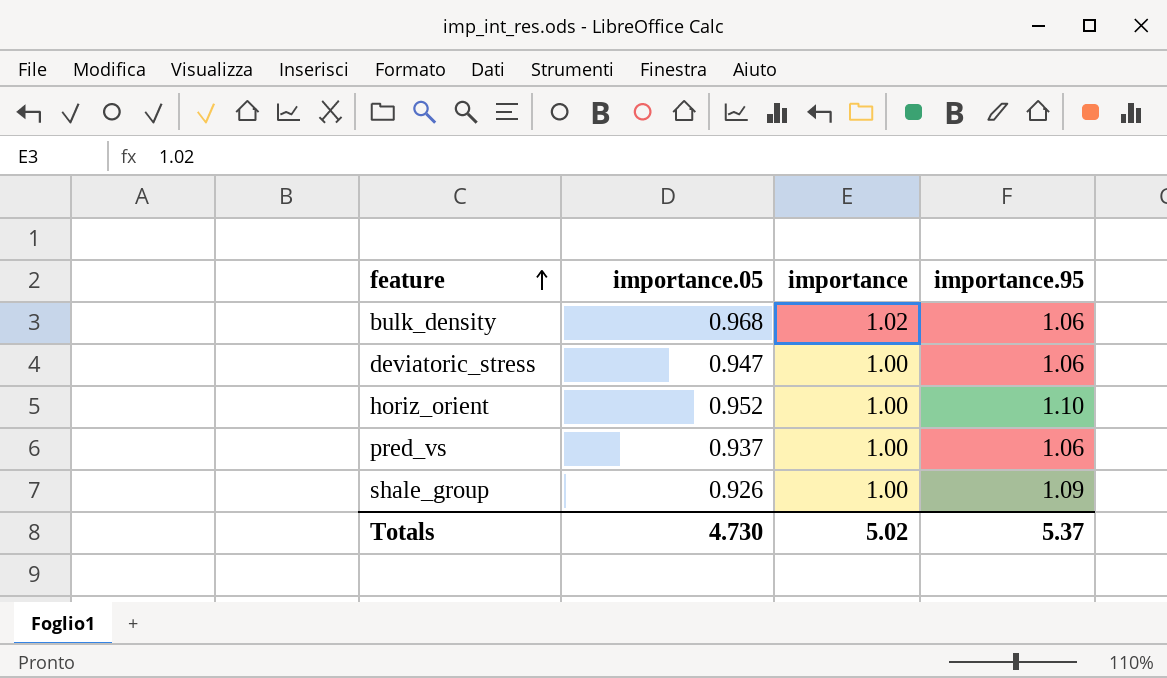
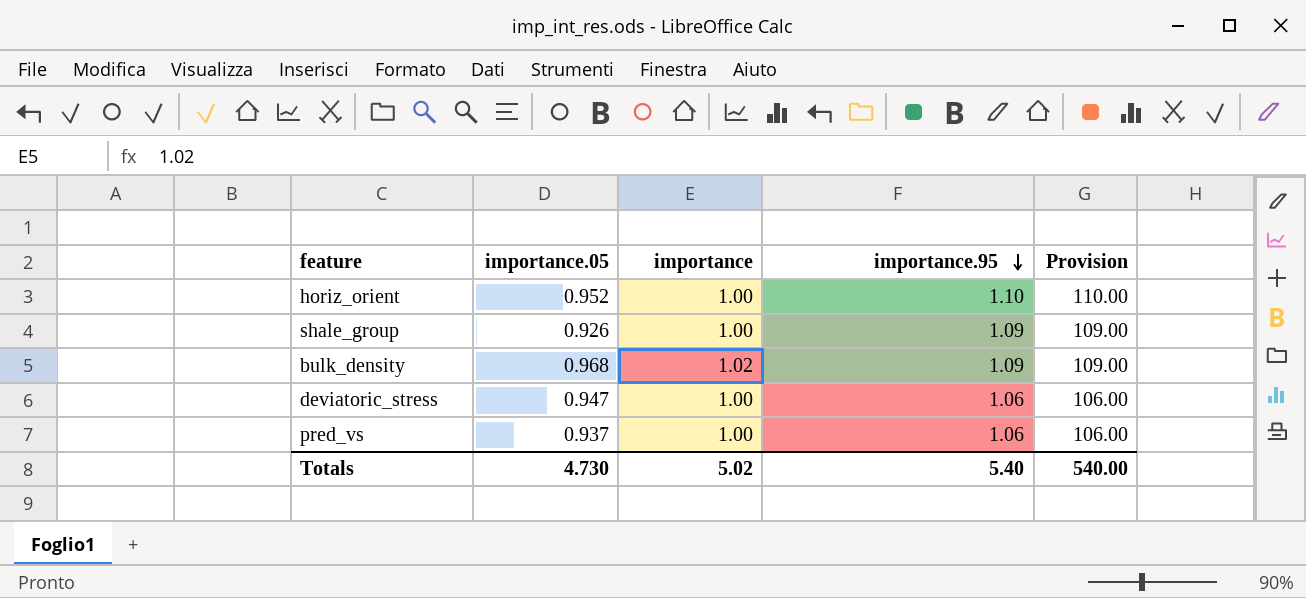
row order: feature ascending -> importance.95 descending
column Provision | formula: none -> [importance.95] * 100
bulk_density | importance.95: 1.06 -> 1.09
Totals | importance.95: 5.37 -> 5.40

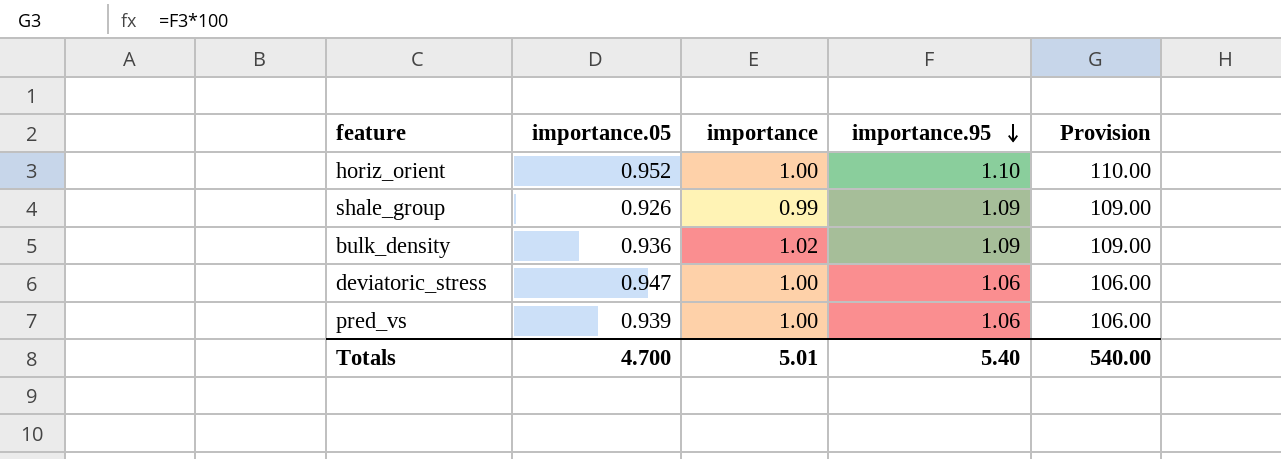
shale_group | importance: 1.00 -> 0.99
bulk_density | importance.05: 0.968 -> 0.936
pred_vs | importance.05: 0.937 -> 0.939
Totals | importance.05: 4.730 -> 4.700
Totals | importance: 5.02 -> 5.01

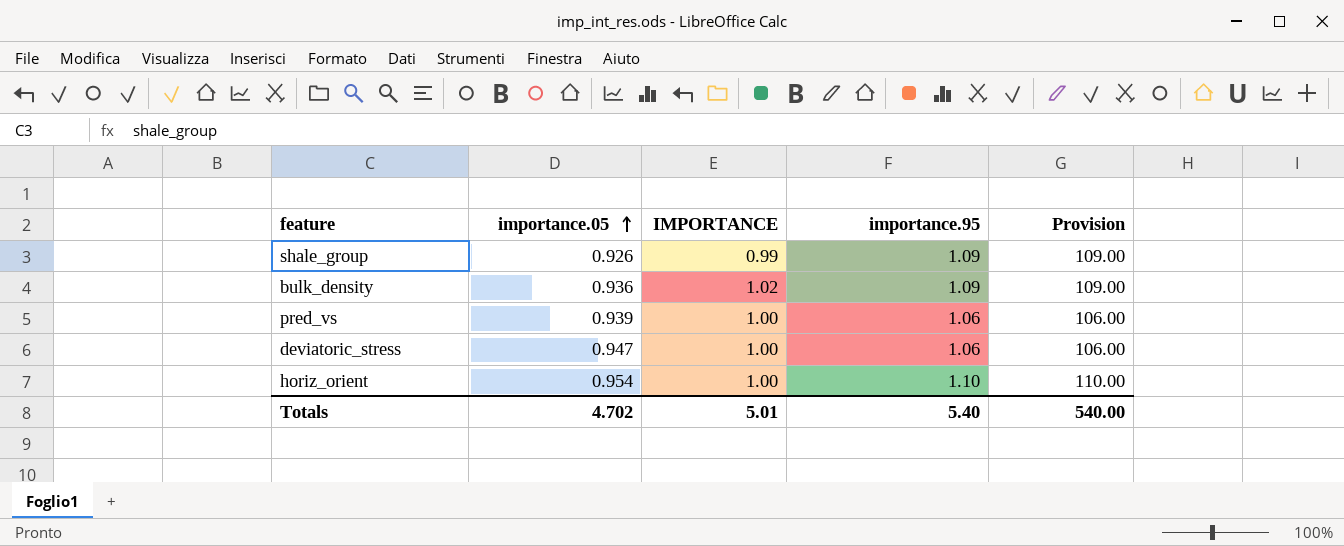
row order: importance.95 descending -> importance.05 ascending
column name: importance -> IMPORTANCE
horiz_orient | importance.05: 0.952 -> 0.954
Totals | importance.05: 4.700 -> 4.702

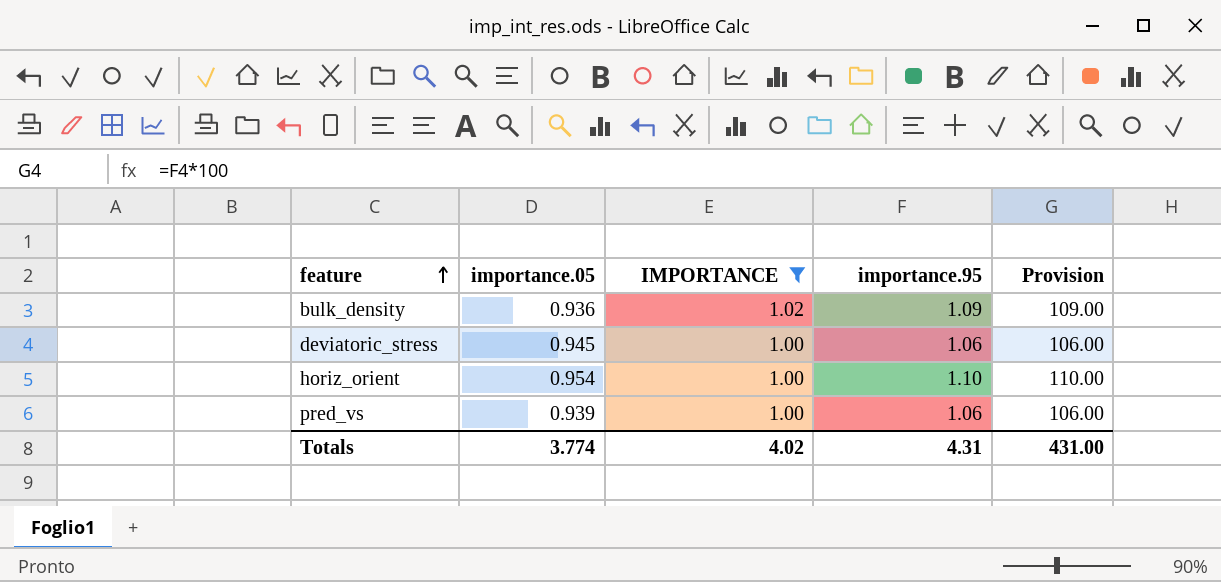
filter: none -> IMPORTANCE != 0.99
row order: importance.05 ascending -> feature ascending
deviatoric_stress | importance.05: 0.947 -> 0.945
Totals | importance.05: 4.702 -> 3.774
Totals | IMPORTANCE: 5.01 -> 4.02
Totals | importance.95: 5.40 -> 4.31
Totals | Provision: 540.00 -> 431.00

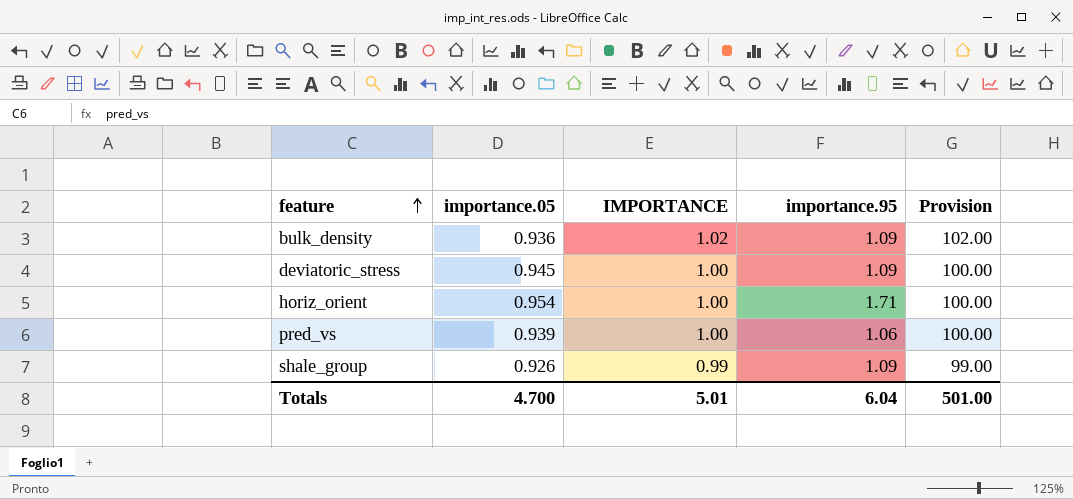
filter: IMPORTANCE != 0.99 -> none
column Provision | formula: [importance.95] * 100 -> [IMPORTANCE] * 100
deviatoric_stress | importance.95: 1.06 -> 1.09
horiz_orient | importance.95: 1.10 -> 1.71
Totals | importance.05: 3.774 -> 4.700
Totals | IMPORTANCE: 4.02 -> 5.01
Totals | importance.95: 4.31 -> 6.04
Totals | Provision: 431.00 -> 501.00

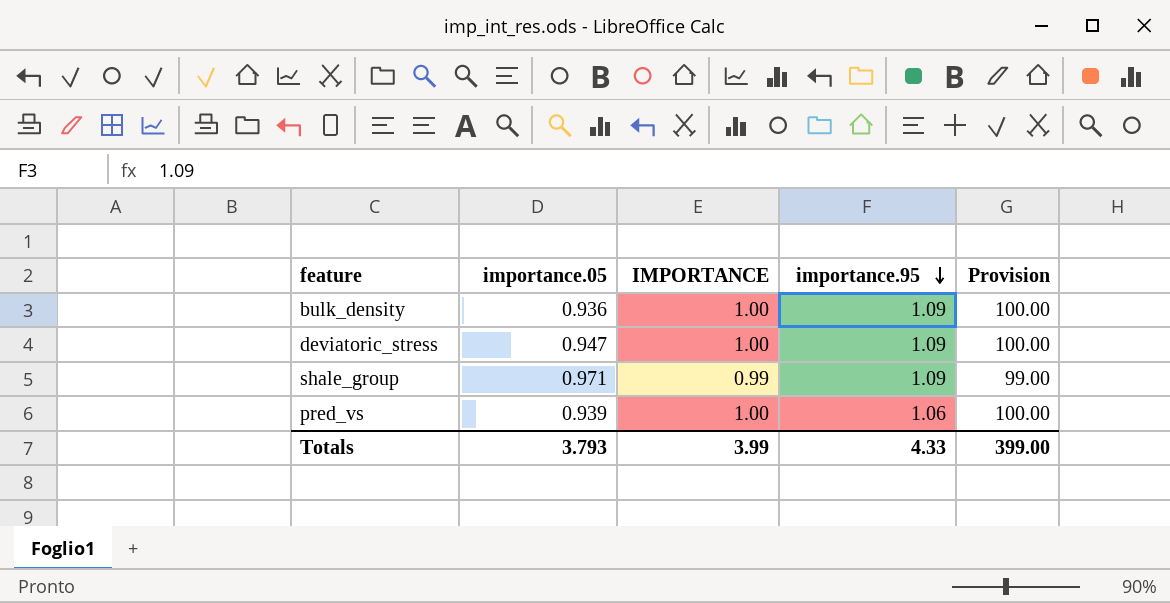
row order: feature ascending -> importance.95 descending
row horiz_orient: 0.954 | 1.00 | 1.71 | 100.00 -> none
bulk_density | IMPORTANCE: 1.02 -> 1.00
bulk_density | Provision: 102.00 -> 100.00
deviatoric_stress | importance.05: 0.945 -> 0.947
shale_group | importance.05: 0.926 -> 0.971
Totals | importance.05: 4.700 -> 3.793
Totals | IMPORTANCE: 5.01 -> 3.99
Totals | importance.95: 6.04 -> 4.33
Totals | Provision: 501.00 -> 399.00

